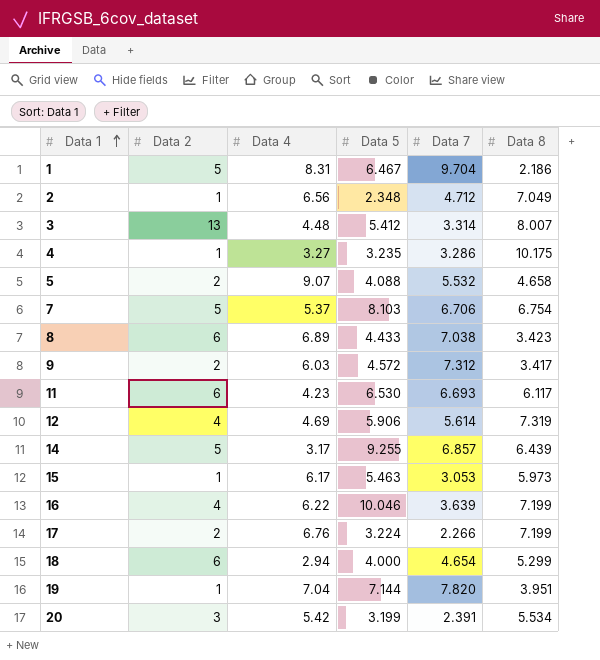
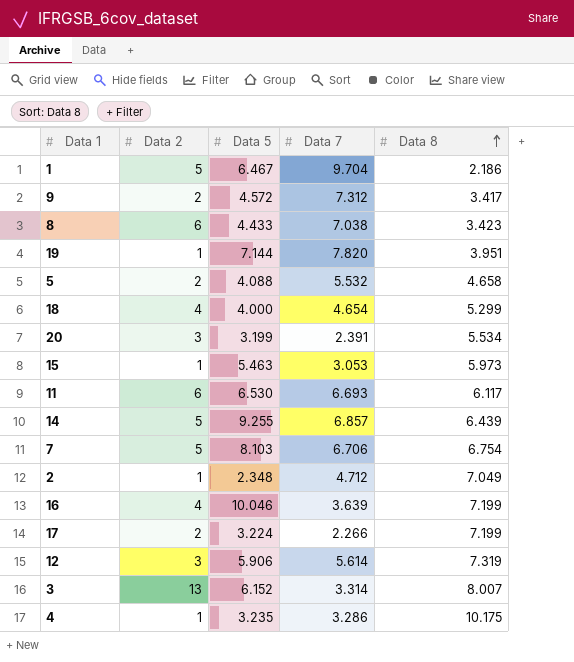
row order: Data 1 ascending -> Data 8 ascending
column Data 4 | position: 3 -> none
18 | Data 2: 6 -> 4
12 | Data 2: 4 -> 3
3 | Data 5: 5.412 -> 6.152

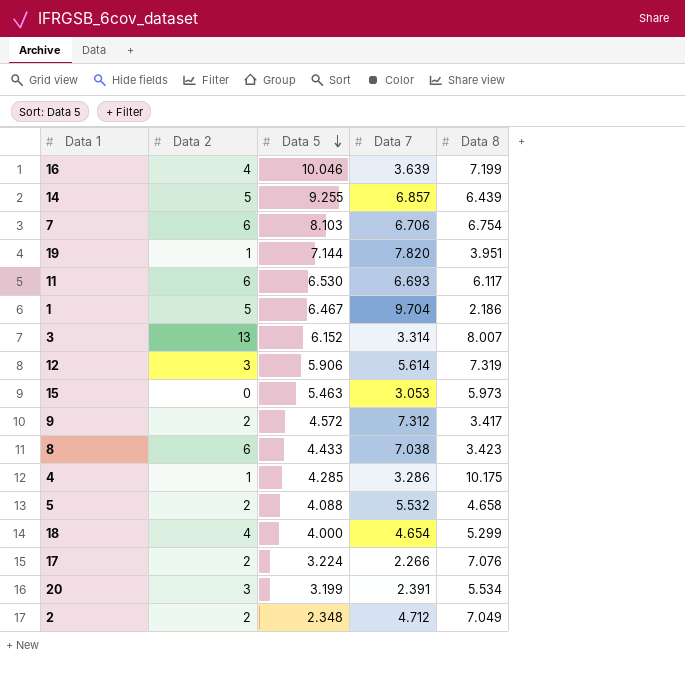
row order: Data 8 ascending -> Data 5 descending
7 | Data 2: 5 -> 6
15 | Data 2: 1 -> 0
4 | Data 5: 3.235 -> 4.285
17 | Data 8: 7.199 -> 7.076
2 | Data 2: 1 -> 2

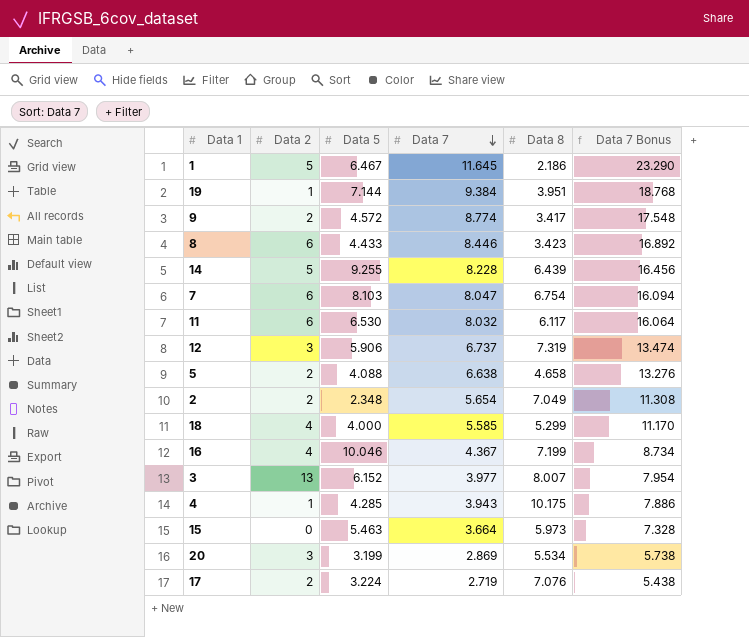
row order: Data 5 descending -> Data 7 descending
column Data 7 Bonus | formula: none -> [Data 7] * 2
1 | Data 7: 9.704 -> 11.645
19 | Data 7: 7.820 -> 9.384
9 | Data 7: 7.312 -> 8.774
8 | Data 7: 7.038 -> 8.446
14 | Data 7: 6.857 -> 8.228
7 | Data 7: 6.706 -> 8.047
11 | Data 7: 6.693 -> 8.032
12 | Data 7: 5.614 -> 6.737
5 | Data 7: 5.532 -> 6.638
2 | Data 7: 4.712 -> 5.654
18 | Data 7: 4.654 -> 5.585
16 | Data 7: 3.639 -> 4.367
3 | Data 7: 3.314 -> 3.977
4 | Data 7: 3.286 -> 3.943
15 | Data 7: 3.053 -> 3.664
20 | Data 7: 2.391 -> 2.869
17 | Data 7: 2.266 -> 2.719

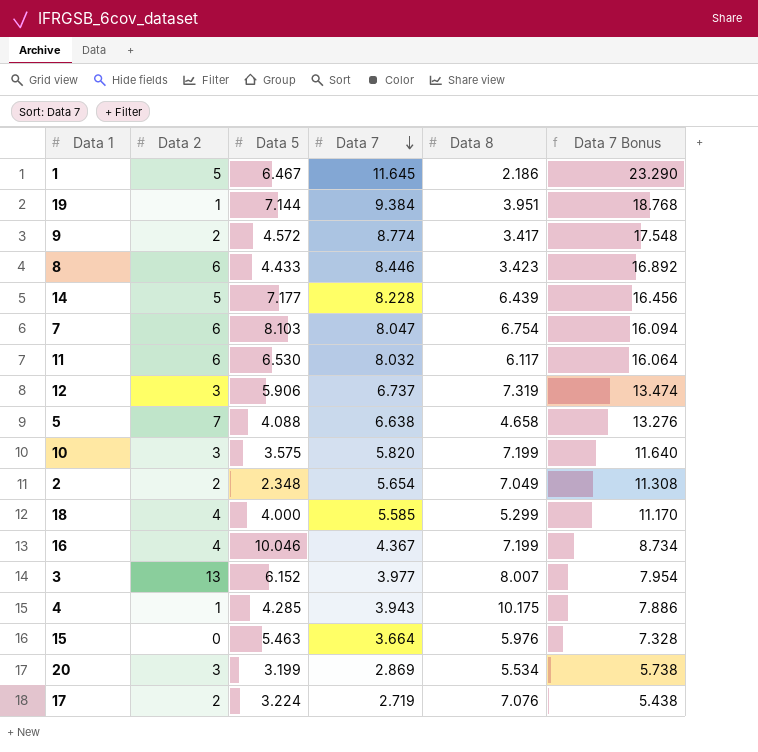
14 | Data 5: 9.255 -> 7.177
5 | Data 2: 2 -> 7
row 10: none -> 3 | 3.575 | 5.820 | 7.199 | 11.640
15 | Data 8: 5.973 -> 5.976

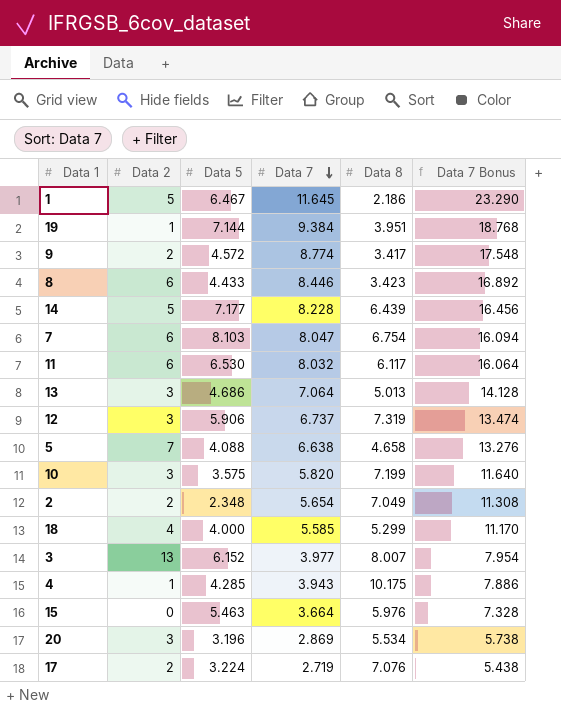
row 16: 4 | 10.046 | 4.367 | 7.199 | 8.734 -> none
row 13: none -> 3 | 4.686 | 7.064 | 5.013 | 14.128
20 | Data 5: 3.199 -> 3.196

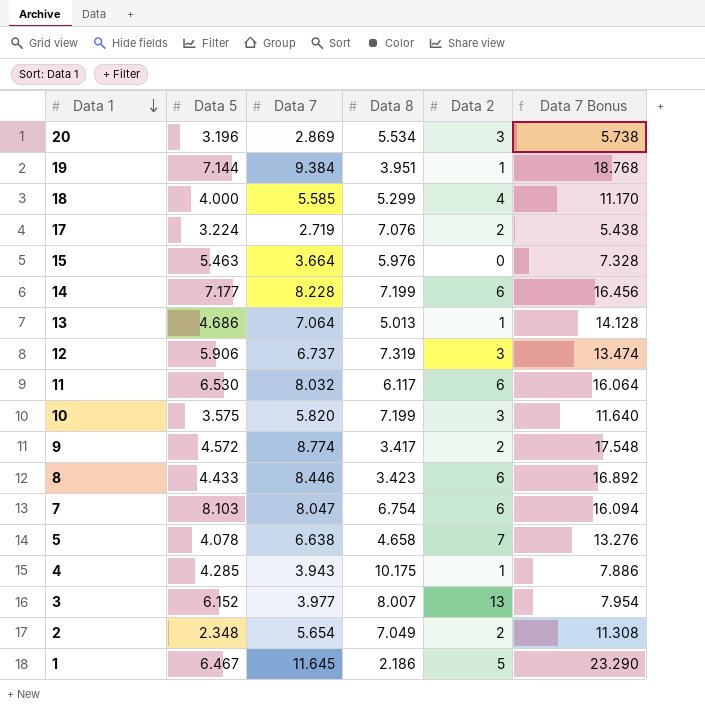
row order: Data 7 descending -> Data 1 descending
column Data 2 | position: 2 -> 5
14 | Data 8: 6.439 -> 7.199
14 | Data 2: 5 -> 6
13 | Data 2: 3 -> 1
5 | Data 5: 4.088 -> 4.078

